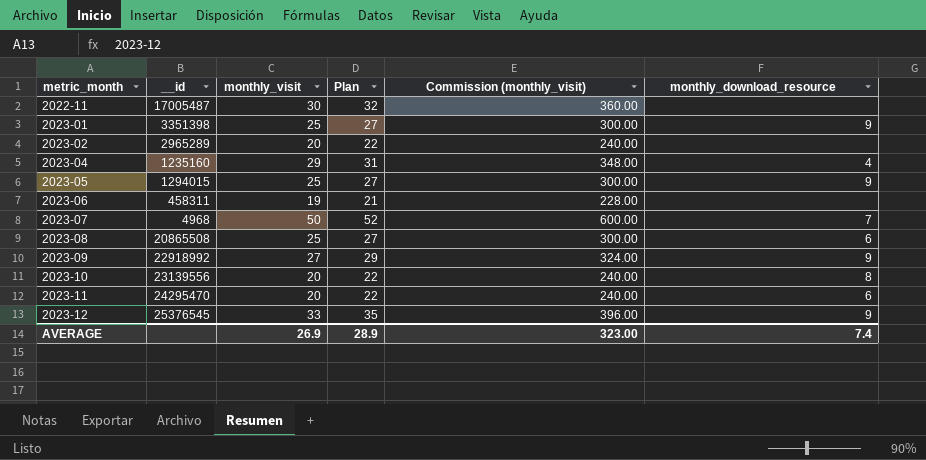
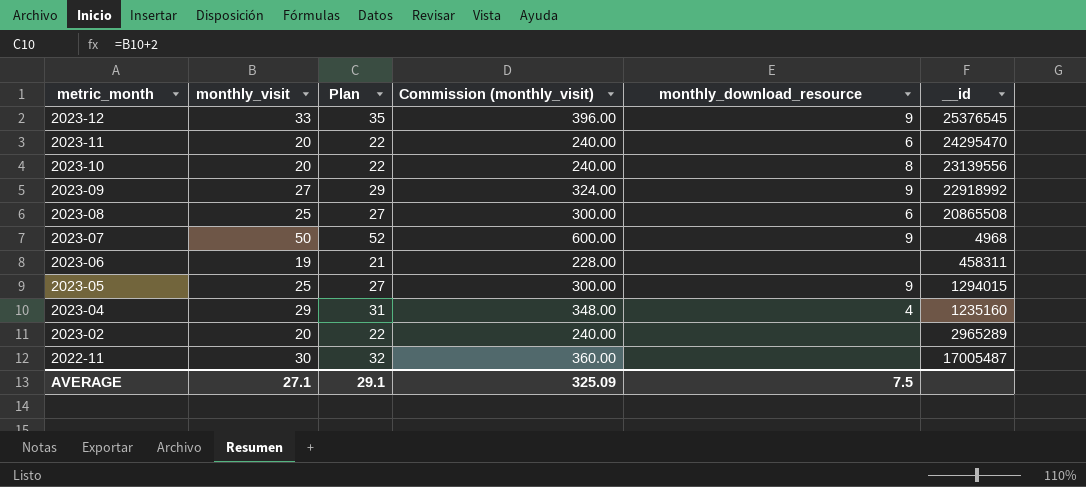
row order: metric_month ascending -> metric_month descending
column __id | position: 2 -> 6
row 2023-01: 3351398 | 25 | 27 | 300.00 | 9 -> none
2023-07 | monthly_download_resource: 7 -> 9
AVERAGE | monthly_visit: 26.9 -> 27.1
AVERAGE | Plan: 28.9 -> 29.1
AVERAGE | Commission (monthly_visit): 323.00 -> 325.09
AVERAGE | monthly_download_resource: 7.4 -> 7.5

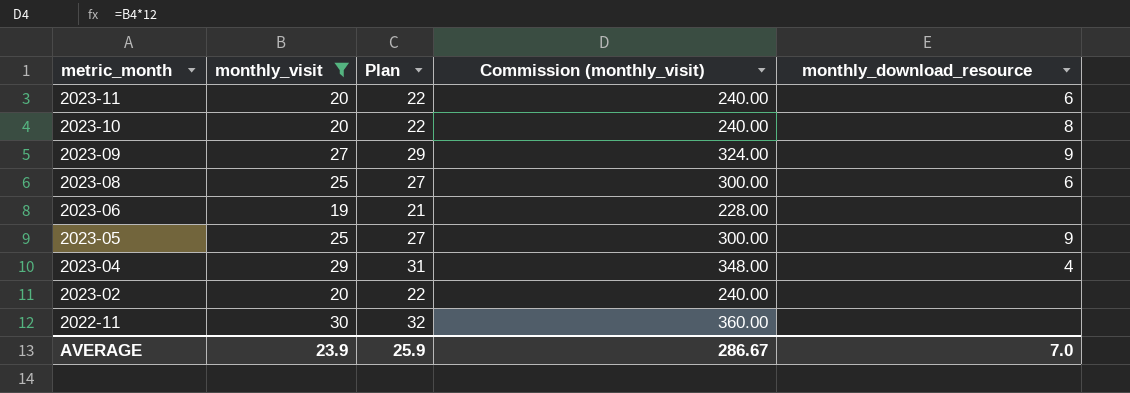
filter: none -> monthly_visit <= 30
column __id | position: 6 -> none
AVERAGE | monthly_visit: 27.1 -> 23.9
AVERAGE | Plan: 29.1 -> 25.9
AVERAGE | Commission (monthly_visit): 325.09 -> 286.67
AVERAGE | monthly_download_resource: 7.5 -> 7.0

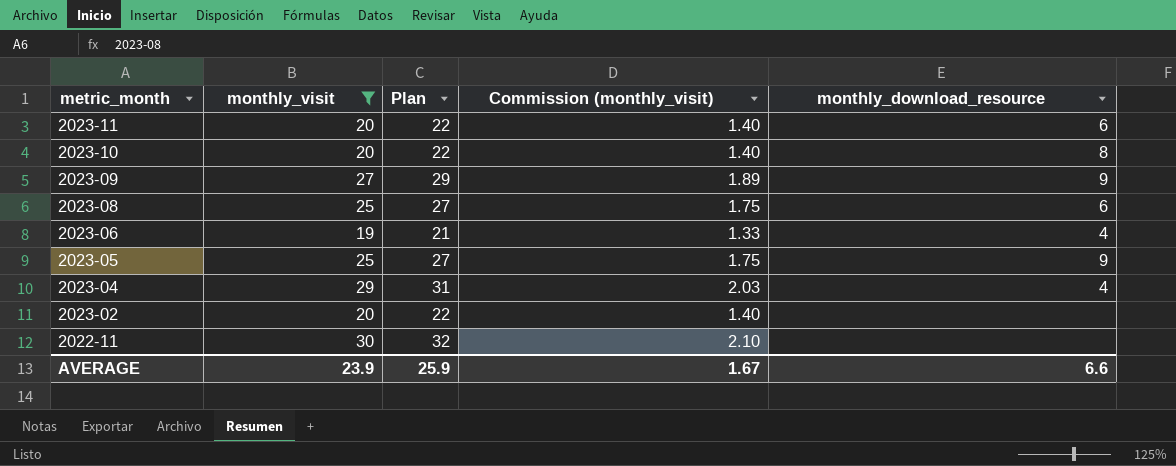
column Commission (monthly_visit) | formula: [monthly_visit] * 12 -> [monthly_visit] * 0.07
2023-06 | monthly_download_resource: none -> 4
AVERAGE | Commission (monthly_visit): 286.67 -> 1.67
AVERAGE | monthly_download_resource: 7.0 -> 6.6

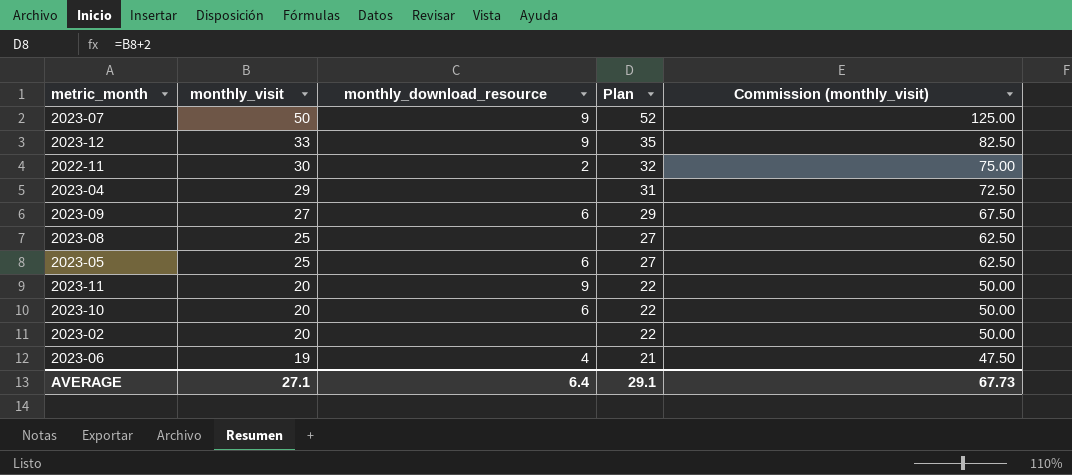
filter: monthly_visit <= 30 -> none
row order: metric_month descending -> monthly_visit descending
column monthly_download_resource | position: 5 -> 3
column Commission (monthly_visit) | formula: [monthly_visit] * 0.07 -> [monthly_visit] * 2.5
2022-11 | monthly_download_resource: none -> 2
2023-04 | monthly_download_resource: 4 -> none
2023-09 | monthly_download_resource: 9 -> 6
2023-08 | monthly_download_resource: 6 -> none
2023-05 | monthly_download_resource: 9 -> 6
2023-11 | monthly_download_resource: 6 -> 9
2023-10 | monthly_download_resource: 8 -> 6
AVERAGE | monthly_visit: 23.9 -> 27.1
AVERAGE | monthly_download_resource: 6.6 -> 6.4
AVERAGE | Plan: 25.9 -> 29.1
AVERAGE | Commission (monthly_visit): 1.67 -> 67.73

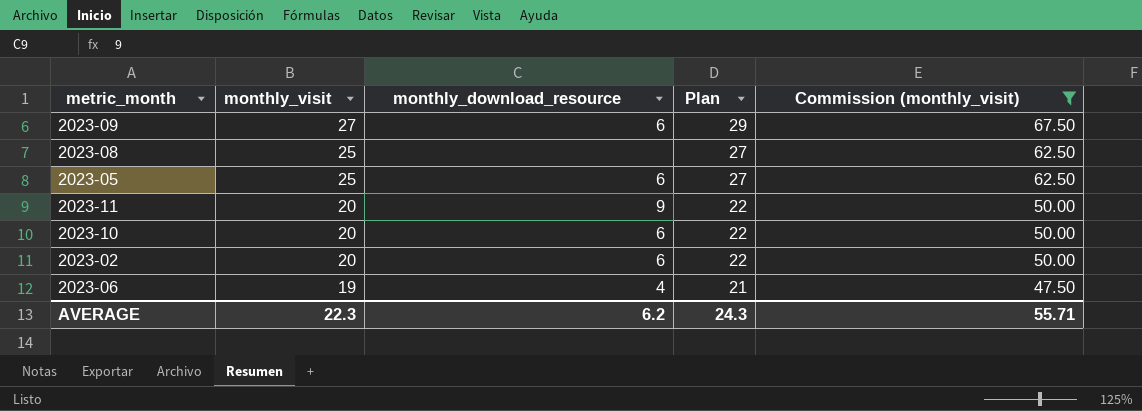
filter: none -> Commission (monthly_visit) <= 67.50
2023-02 | monthly_download_resource: none -> 6
AVERAGE | monthly_visit: 27.1 -> 22.3
AVERAGE | monthly_download_resource: 6.4 -> 6.2
AVERAGE | Plan: 29.1 -> 24.3
AVERAGE | Commission (monthly_visit): 67.73 -> 55.71

